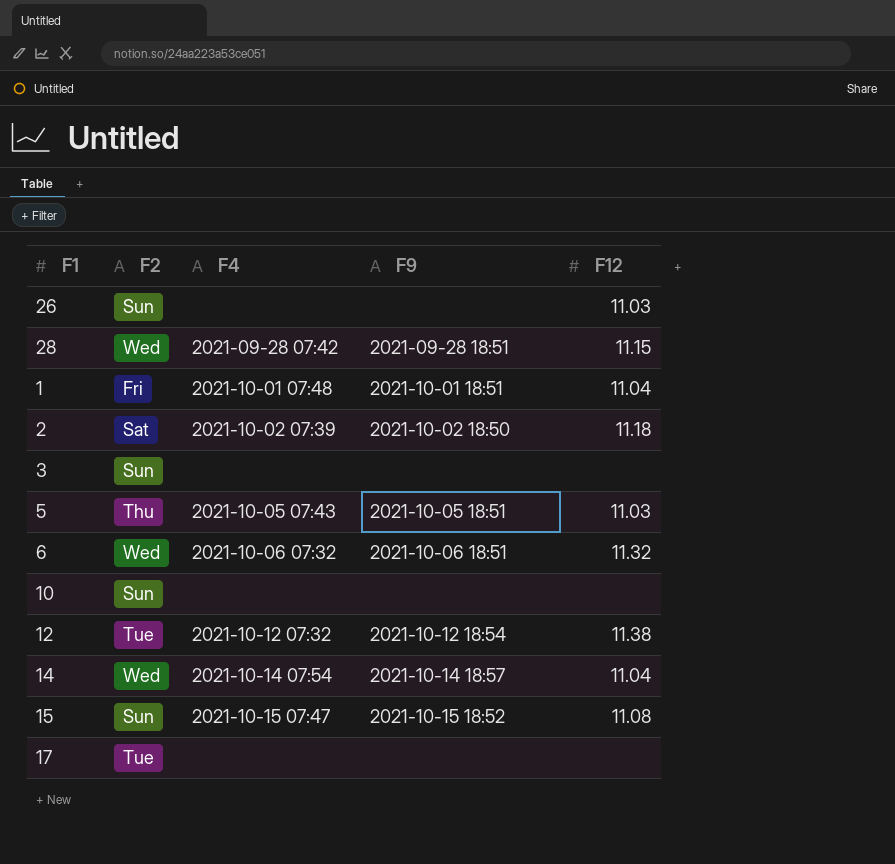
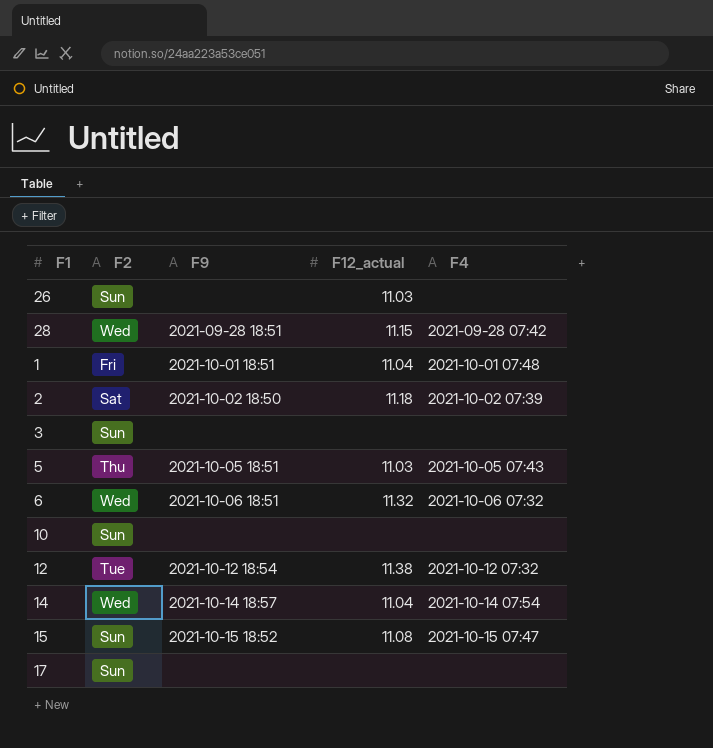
column name: F12 -> F12_actual
column F4 | position: 3 -> 5
17 | F2: Tue -> Sun

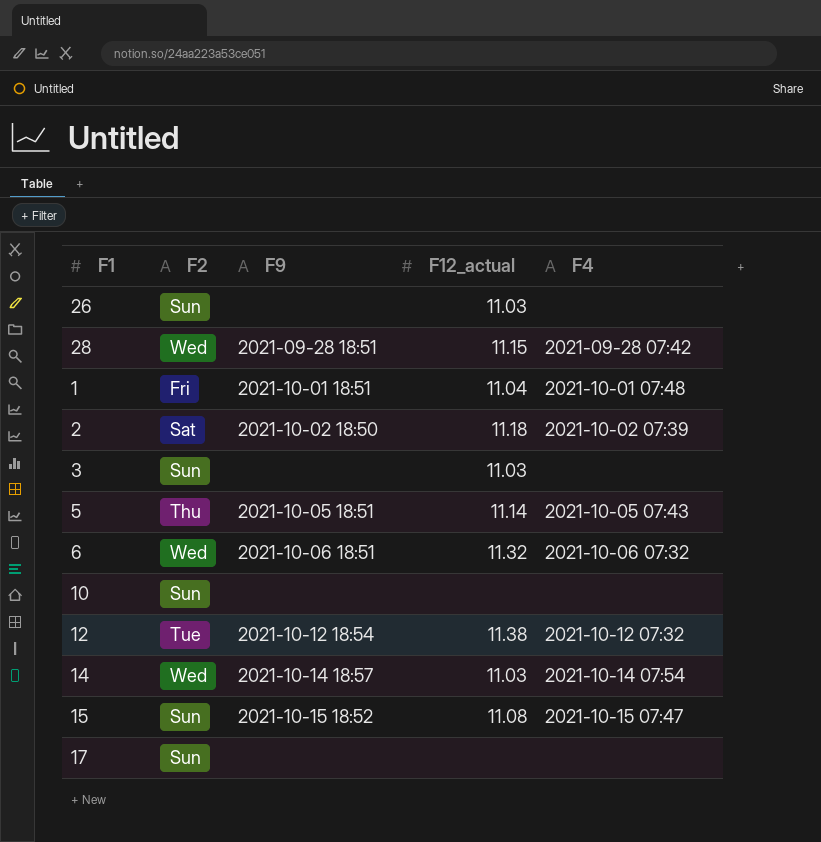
3 | F12_actual: none -> 11.03
5 | F12_actual: 11.03 -> 11.14
14 | F12_actual: 11.04 -> 11.03

